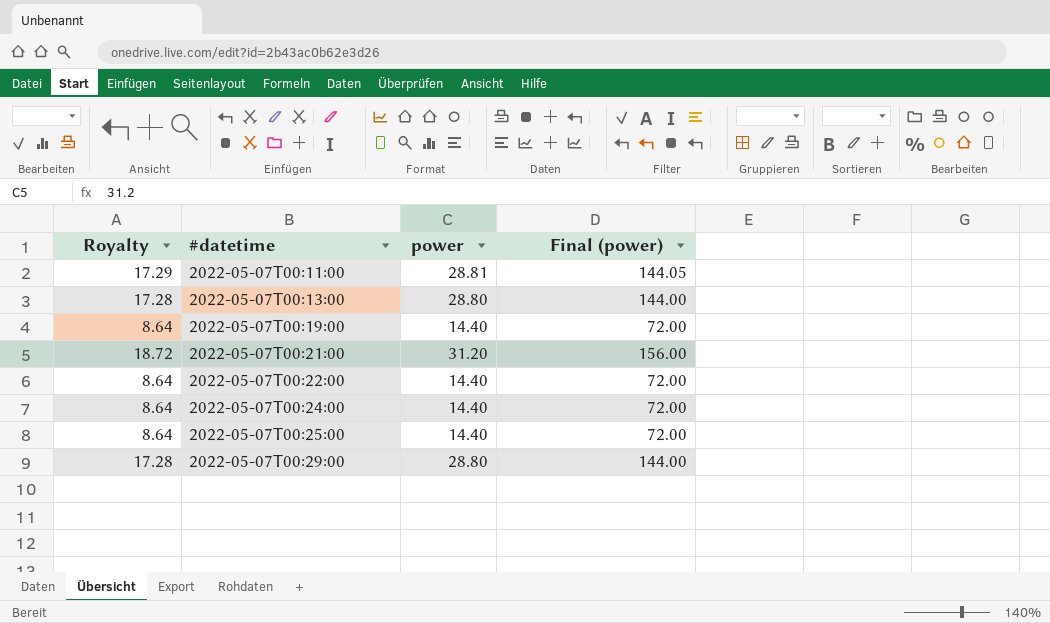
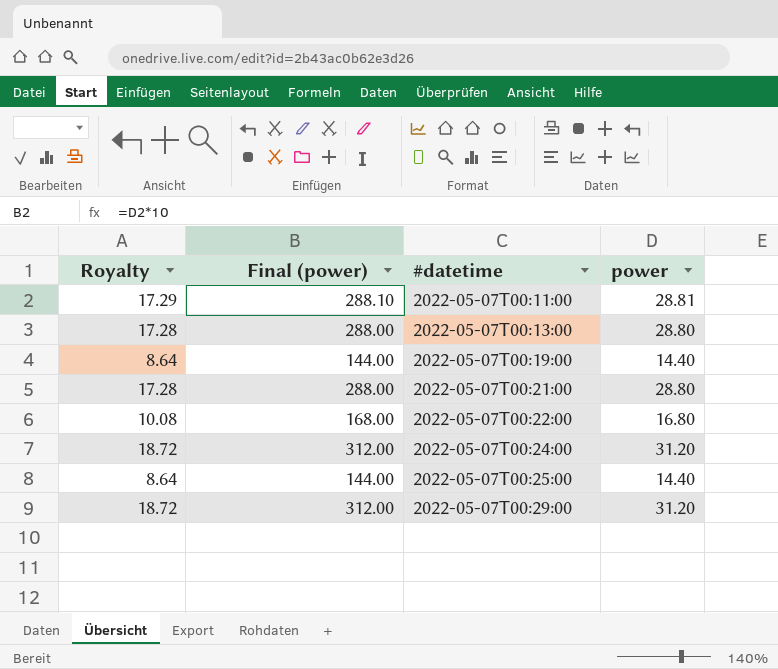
column Final (power) | formula: [power] * 5 -> [power] * 10
column Final (power) | position: 4 -> 2
2022-05-07T00:21:00 | Royalty: 18.72 -> 17.28
2022-05-07T00:21:00 | power: 31.20 -> 28.80
2022-05-07T00:22:00 | Royalty: 8.64 -> 10.08
2022-05-07T00:22:00 | power: 14.40 -> 16.80
2022-05-07T00:24:00 | Royalty: 8.64 -> 18.72
2022-05-07T00:24:00 | power: 14.40 -> 31.20
2022-05-07T00:29:00 | Royalty: 17.28 -> 18.72
2022-05-07T00:29:00 | power: 28.80 -> 31.20

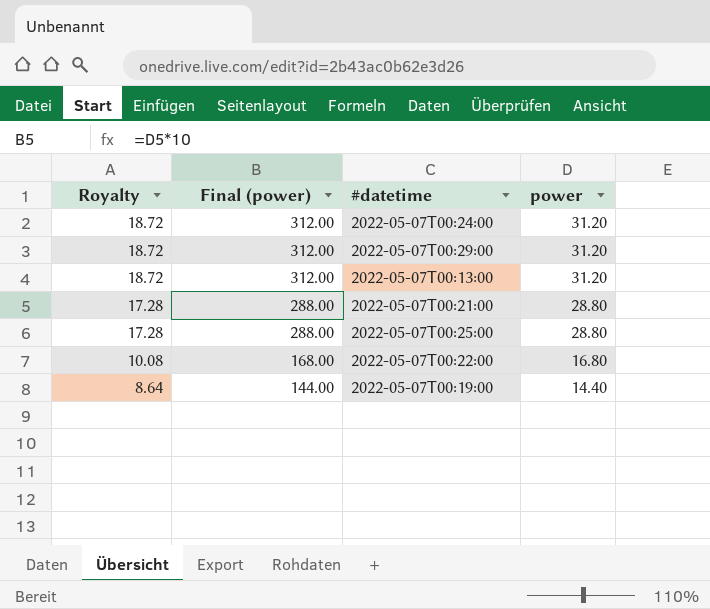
row order: #datetime ascending -> Royalty descending
row 2022-05-07T00:11:00: 17.29 | 288.10 | 28.81 -> none
2022-05-07T00:13:00 | Royalty: 17.28 -> 18.72
2022-05-07T00:13:00 | Final (power): 288.00 -> 312.00
2022-05-07T00:13:00 | power: 28.80 -> 31.20
2022-05-07T00:25:00 | Royalty: 8.64 -> 17.28
2022-05-07T00:25:00 | Final (power): 144.00 -> 288.00
2022-05-07T00:25:00 | power: 14.40 -> 28.80

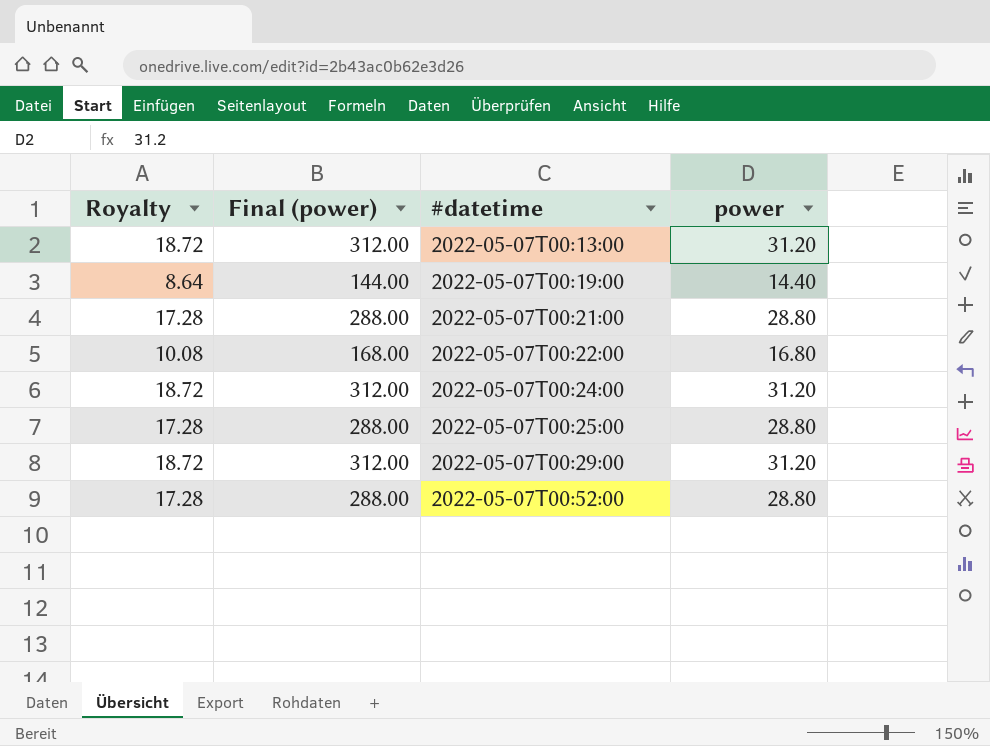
row order: Royalty descending -> #datetime ascending
row 2022-05-07T00:52:00: none -> 17.28 | 288.00 | 28.80

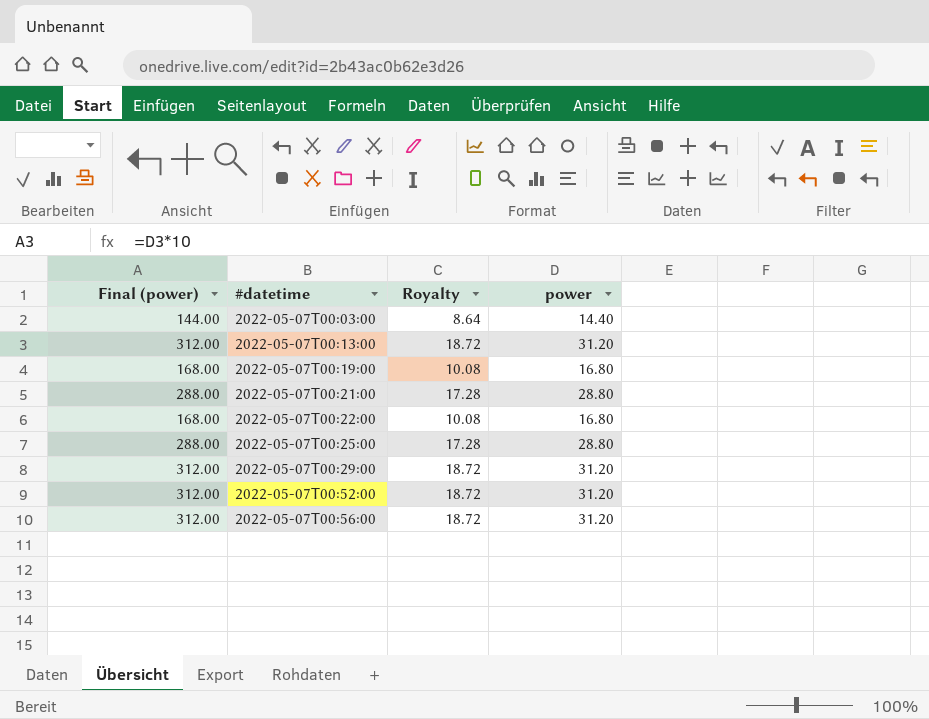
column Royalty | position: 1 -> 3
row 2022-05-07T00:24:00: 18.72 | 312.00 | 31.20 -> none
row 2022-05-07T00:03:00: none -> 144.00 | 8.64 | 14.40
2022-05-07T00:19:00 | Final (power): 144.00 -> 168.00
2022-05-07T00:19:00 | Royalty: 8.64 -> 10.08
2022-05-07T00:19:00 | power: 14.40 -> 16.80
2022-05-07T00:52:00 | Final (power): 288.00 -> 312.00
2022-05-07T00:52:00 | Royalty: 17.28 -> 18.72
2022-05-07T00:52:00 | power: 28.80 -> 31.20
row 2022-05-07T00:56:00: none -> 312.00 | 18.72 | 31.20

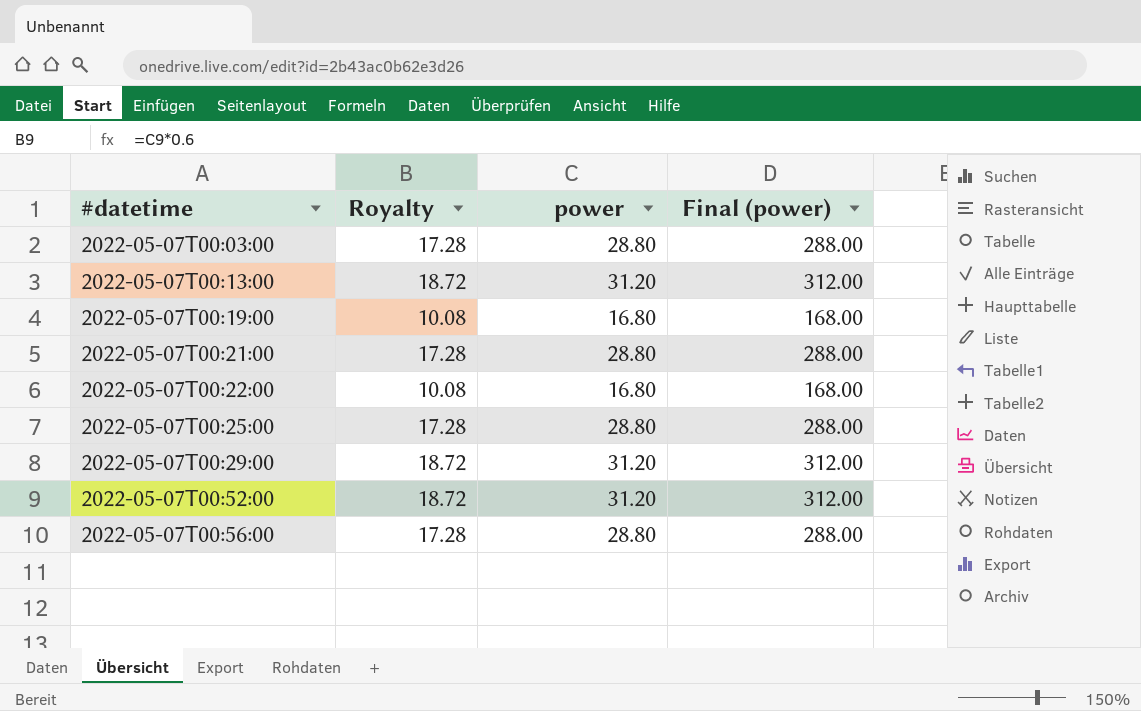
column Final (power) | position: 1 -> 4
2022-05-07T00:03:00 | Royalty: 8.64 -> 17.28
2022-05-07T00:03:00 | power: 14.40 -> 28.80
2022-05-07T00:03:00 | Final (power): 144.00 -> 288.00
2022-05-07T00:56:00 | Royalty: 18.72 -> 17.28
2022-05-07T00:56:00 | power: 31.20 -> 28.80
2022-05-07T00:56:00 | Final (power): 312.00 -> 288.00

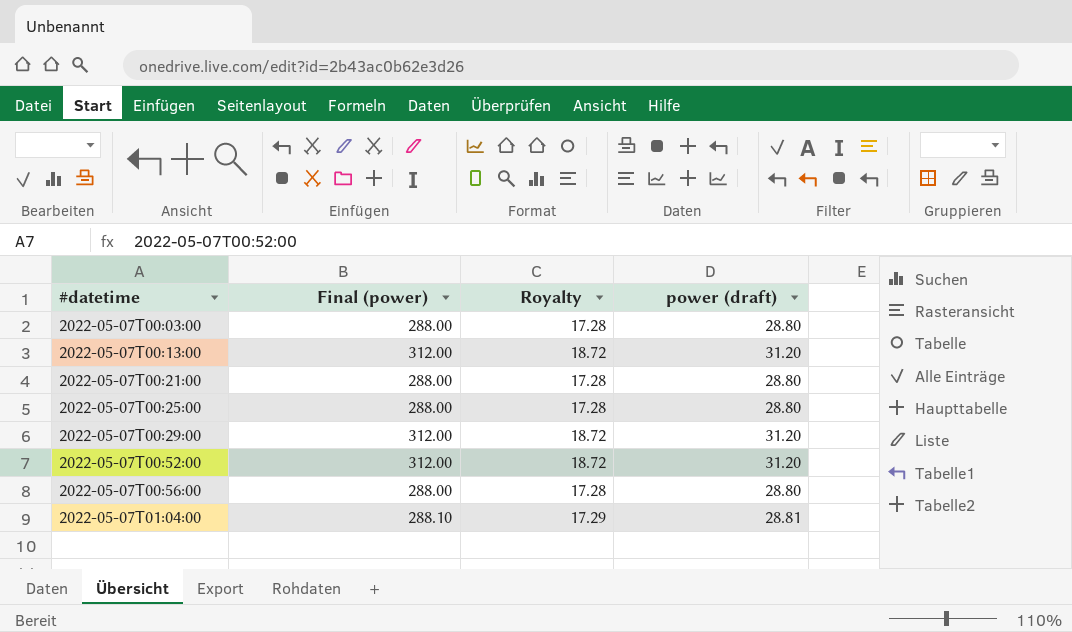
column Final (power) | position: 4 -> 2
column name: power -> power (draft)
row 2022-05-07T00:19:00: 10.08 | 16.80 | 168.00 -> none
row 2022-05-07T00:22:00: 10.08 | 16.80 | 168.00 -> none
row 2022-05-07T01:04:00: none -> 288.10 | 17.29 | 28.81

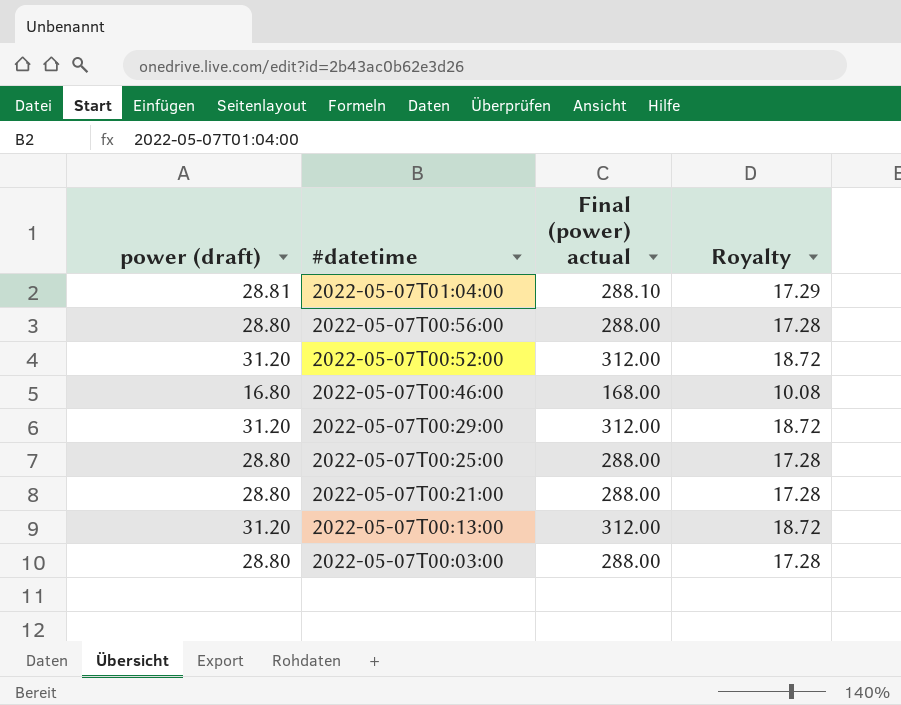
row order: #datetime ascending -> #datetime descending
column power (draft) | position: 4 -> 1
column name: Final (power) -> Final (power) actual
row 2022-05-07T00:46:00: none -> 16.80 | 168.00 | 10.08

